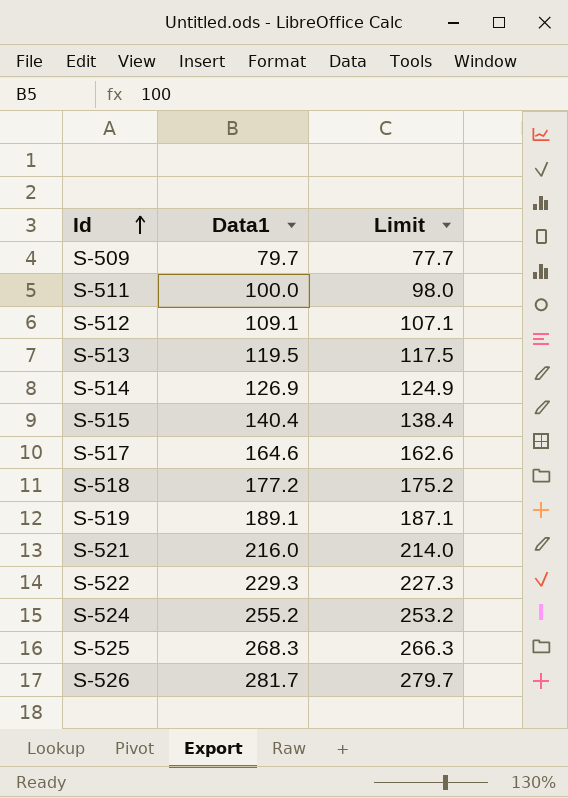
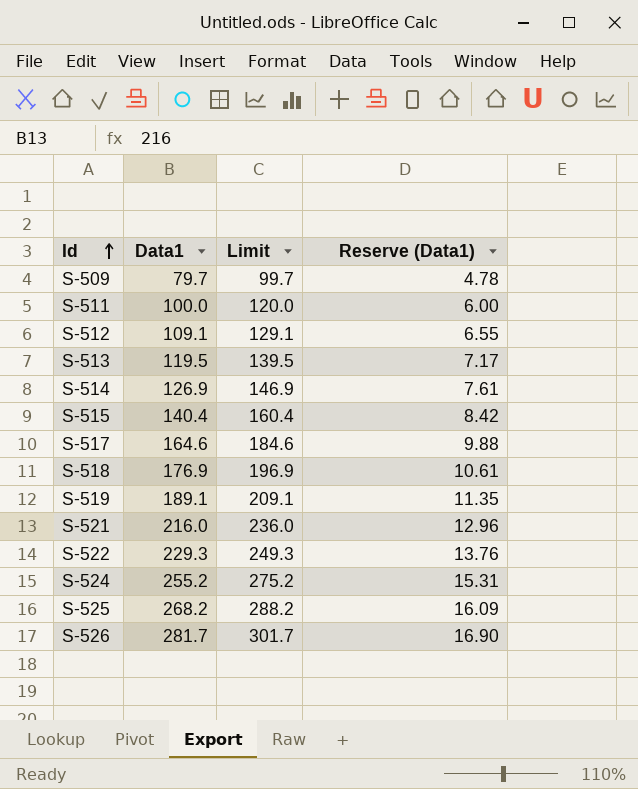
column Limit | formula: [Data1] - 2 -> [Data1] + 20
column Reserve (Data1) | formula: none -> [Data1] * 0.06
S-518 | Data1: 177.2 -> 176.9
S-525 | Data1: 268.3 -> 268.2

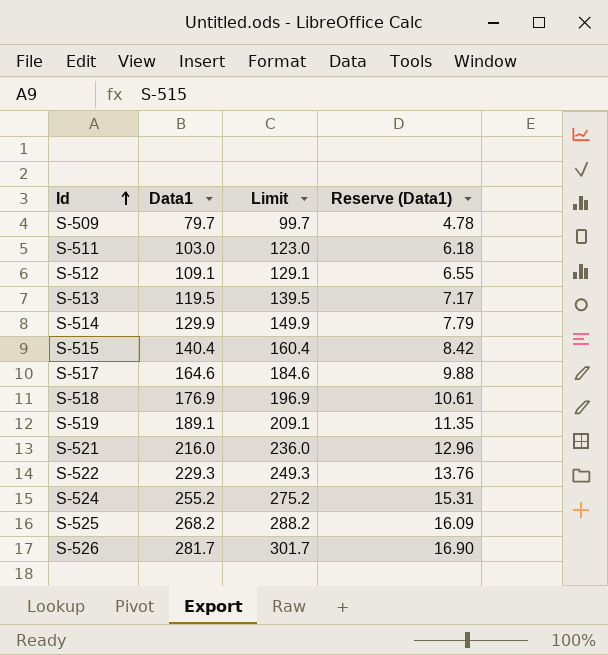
S-511 | Data1: 100.0 -> 103.0
S-511 | Limit: 120.0 -> 123.0
S-511 | Reserve (Data1): 6.00 -> 6.18
S-514 | Data1: 126.9 -> 129.9
S-514 | Limit: 146.9 -> 149.9
S-514 | Reserve (Data1): 7.61 -> 7.79

